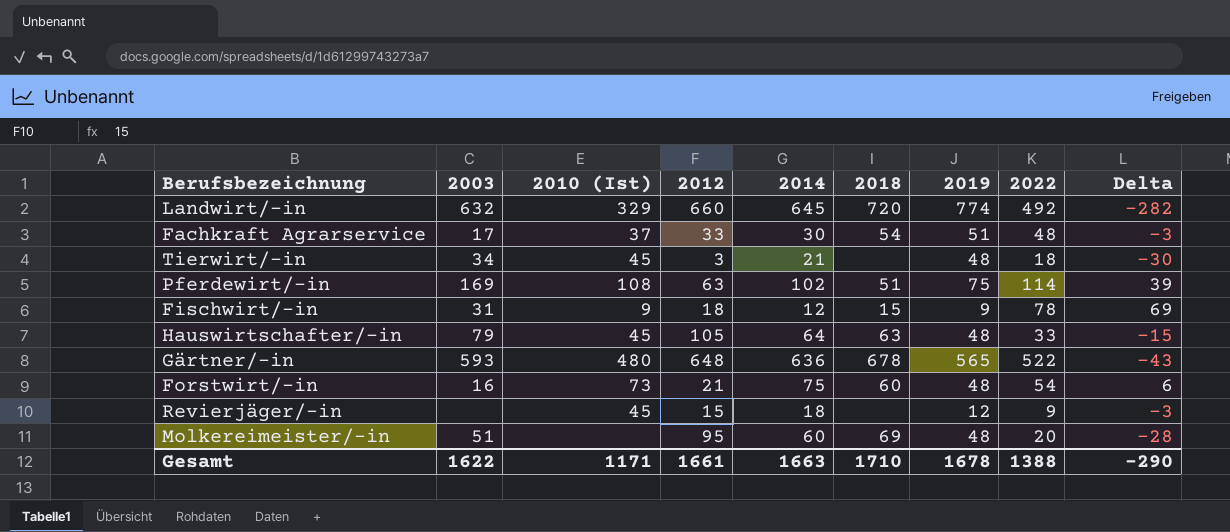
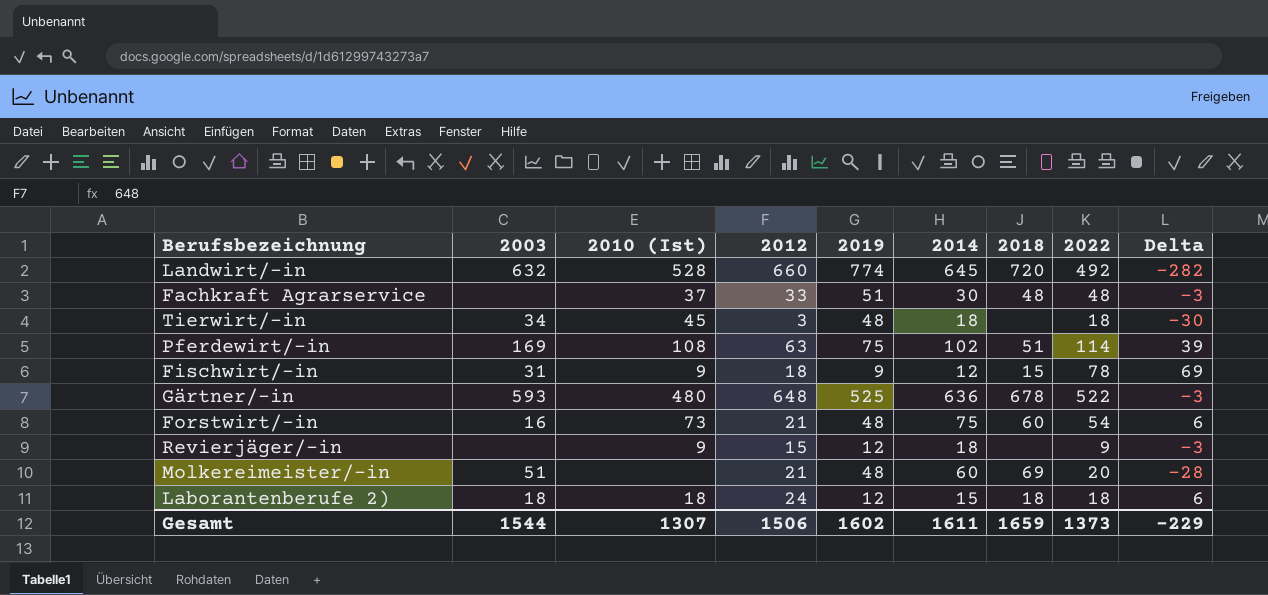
column 2019 | position: 7 -> 5
row Hauswirtschafter/-in: 79 | 45 | 105 | 64 | 63 | 48 | 33 | -15 -> none
Landwirt/-in | 2010 (Ist): 329 -> 528
Fachkraft Agrarservice | 2003: 17 -> none
Fachkraft Agrarservice | 2018: 54 -> 48
Tierwirt/-in | 2014: 21 -> 18
Gärtner/-in | 2019: 565 -> 525
Gärtner/-in | Delta: -43 -> -3
Revierjäger/-in | 2010 (Ist): 45 -> 9
Molkereimeister/-in | 2012: 95 -> 21
row Laborantenberufe 2): none -> 18 | 18 | 24 | 12 | 15 | 18 | 18 | 6
Gesamt | 2003: 1622 -> 1544
Gesamt | 2010 (Ist): 1171 -> 1307
Gesamt | 2012: 1661 -> 1506
Gesamt | 2019: 1678 -> 1602
Gesamt | 2014: 1663 -> 1611
Gesamt | 2018: 1710 -> 1659
Gesamt | 2022: 1388 -> 1373
Gesamt | Delta: -290 -> -229

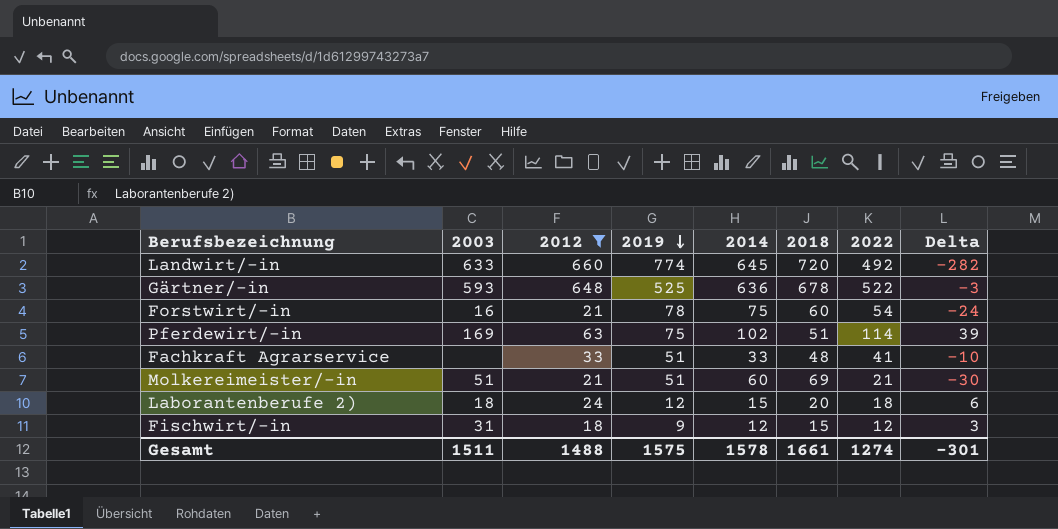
filter: none -> 2012 >= 18
row order: none -> 2019 descending
column 2010 (Ist) | position: 3 -> none
Landwirt/-in | 2003: 632 -> 633
Forstwirt/-in | 2019: 48 -> 78
Forstwirt/-in | Delta: 6 -> -24
Fachkraft Agrarservice | 2014: 30 -> 33
Fachkraft Agrarservice | 2022: 48 -> 41
Fachkraft Agrarservice | Delta: -3 -> -10
Molkereimeister/-in | 2019: 48 -> 51
Molkereimeister/-in | 2022: 20 -> 21
Molkereimeister/-in | Delta: -28 -> -30
Laborantenberufe 2) | 2018: 18 -> 20
Fischwirt/-in | 2022: 78 -> 12
Fischwirt/-in | Delta: 69 -> 3
Gesamt | 2003: 1544 -> 1511
Gesamt | 2012: 1506 -> 1488
Gesamt | 2019: 1602 -> 1575
Gesamt | 2014: 1611 -> 1578
Gesamt | 2018: 1659 -> 1661
Gesamt | 2022: 1373 -> 1274
Gesamt | Delta: -229 -> -301

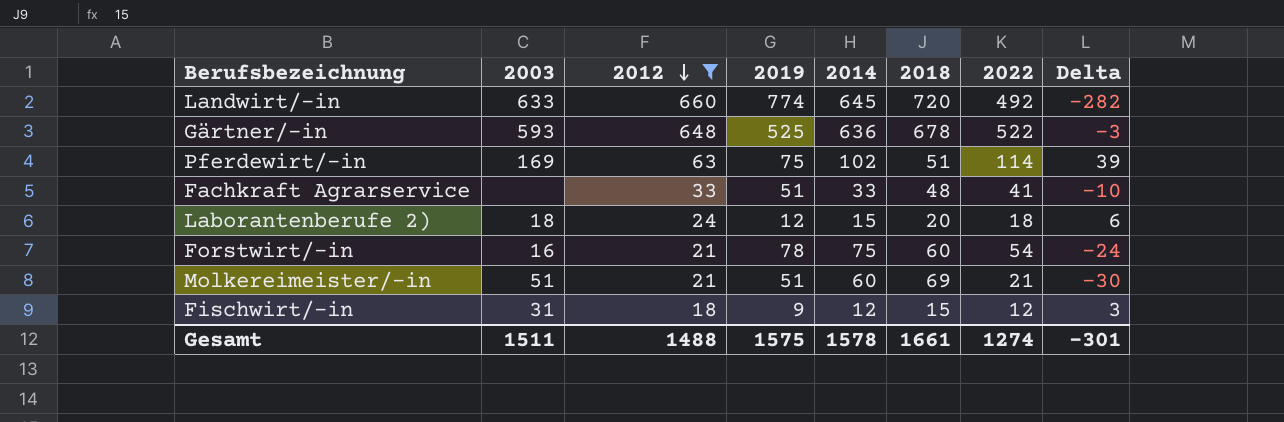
row order: 2019 descending -> 2012 descending

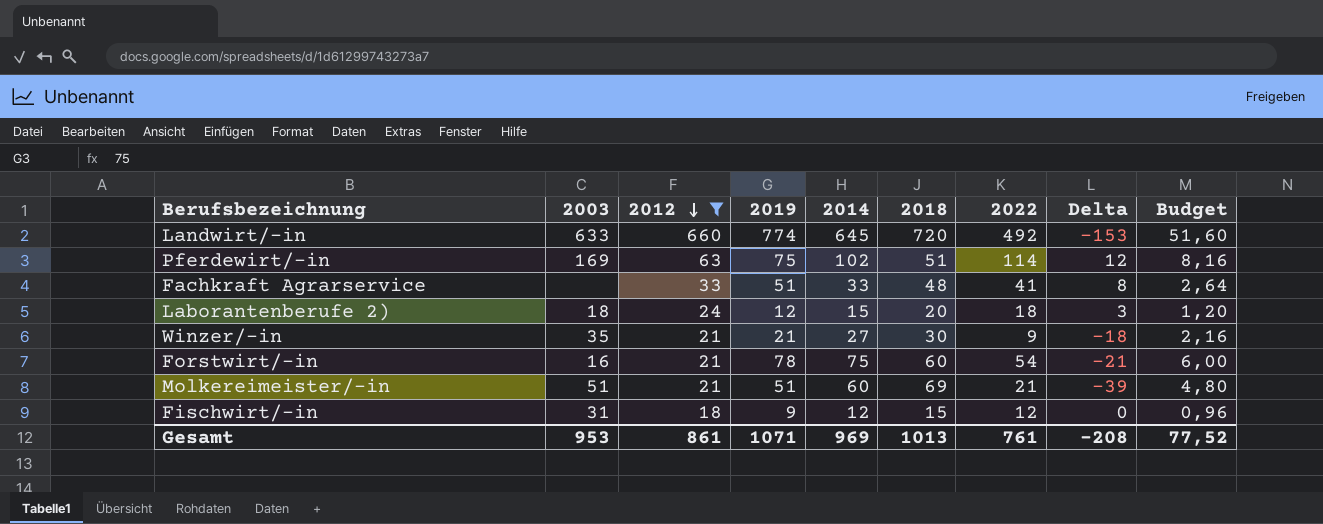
column Delta | formula: [2022] - [2019] -> [2022] - [2014]
column Budget | formula: none -> [2014] * 0,08
row Gärtner/-in: 593 | 648 | 525 | 636 | 678 | 522 | -3 -> none
row Winzer/-in: none -> 35 | 21 | 21 | 27 | 30 | 9 | -18 | 2,16
Gesamt | 2003: 1511 -> 953
Gesamt | 2012: 1488 -> 861
Gesamt | 2019: 1575 -> 1071
Gesamt | 2014: 1578 -> 969
Gesamt | 2018: 1661 -> 1013
Gesamt | 2022: 1274 -> 761
Gesamt | Delta: -301 -> -208

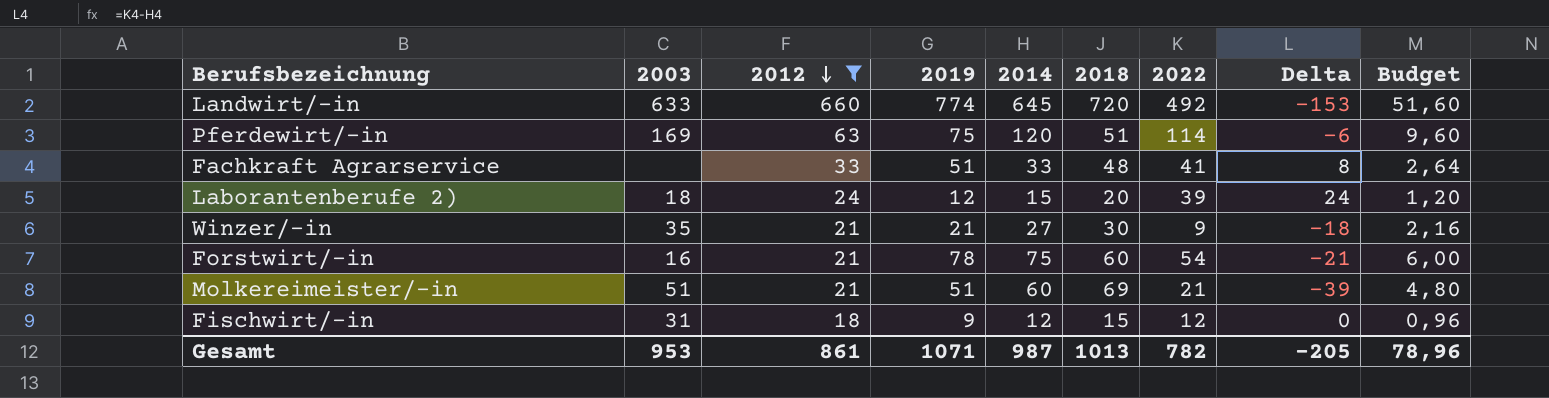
Pferdewirt/-in | 2014: 102 -> 120
Pferdewirt/-in | Delta: 12 -> -6
Pferdewirt/-in | Budget: 8,16 -> 9,60
Laborantenberufe 2) | 2022: 18 -> 39
Laborantenberufe 2) | Delta: 3 -> 24
Gesamt | 2014: 969 -> 987
Gesamt | 2022: 761 -> 782
Gesamt | Delta: -208 -> -205
Gesamt | Budget: 77,52 -> 78,96

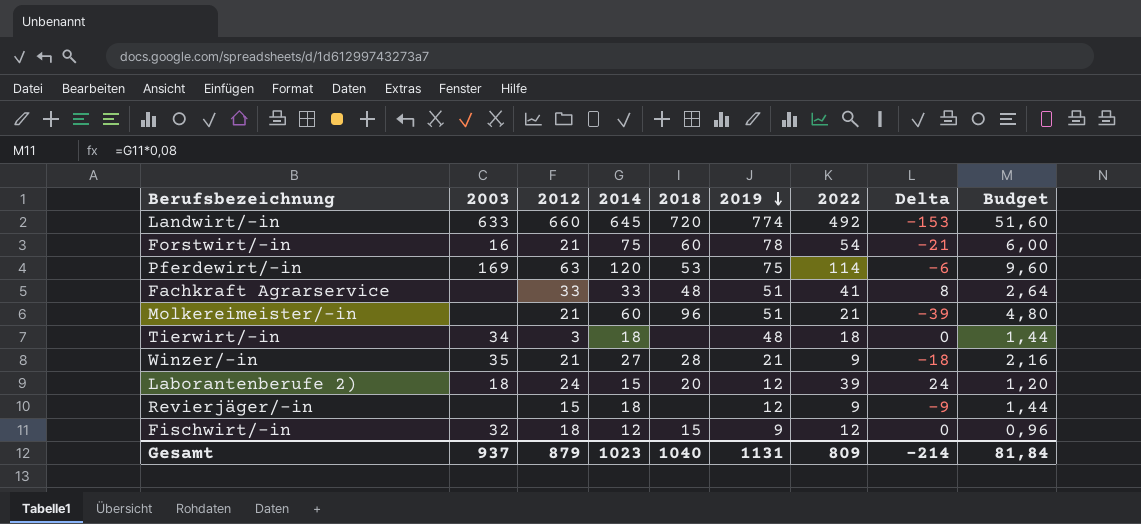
filter: 2012 >= 18 -> none
row order: 2012 descending -> 2019 descending
column 2019 | position: 4 -> 6
Pferdewirt/-in | 2018: 51 -> 53
Molkereimeister/-in | 2003: 51 -> none
Molkereimeister/-in | 2018: 69 -> 96
Winzer/-in | 2018: 30 -> 28
Fischwirt/-in | 2003: 31 -> 32
Gesamt | 2003: 953 -> 937
Gesamt | 2012: 861 -> 879
Gesamt | 2014: 987 -> 1023
Gesamt | 2018: 1013 -> 1040
Gesamt | 2019: 1071 -> 1131
Gesamt | 2022: 782 -> 809
Gesamt | Delta: -205 -> -214
Gesamt | Budget: 78,96 -> 81,84

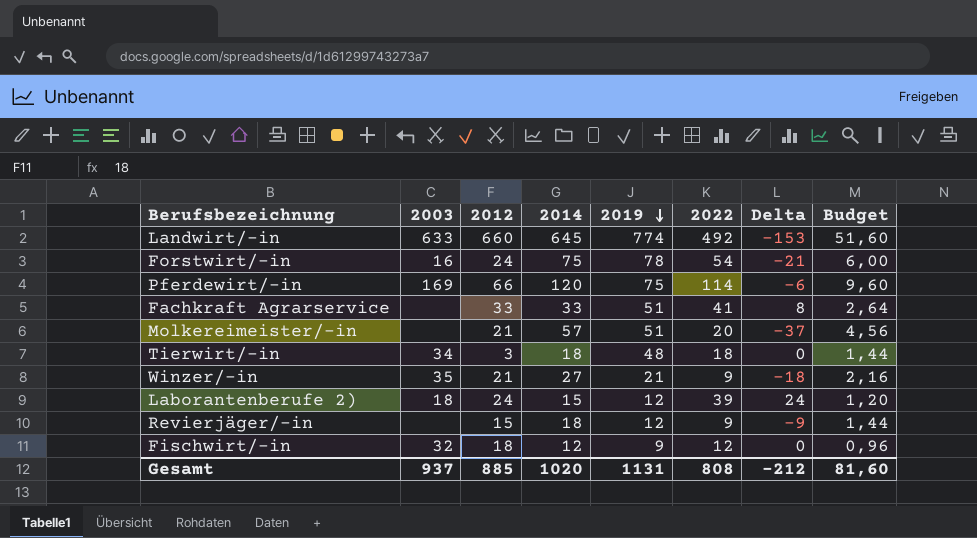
column 2018 | position: 5 -> none
Forstwirt/-in | 2012: 21 -> 24
Pferdewirt/-in | 2012: 63 -> 66
Molkereimeister/-in | 2014: 60 -> 57
Molkereimeister/-in | 2022: 21 -> 20
Molkereimeister/-in | Delta: -39 -> -37
Molkereimeister/-in | Budget: 4,80 -> 4,56
Gesamt | 2012: 879 -> 885
Gesamt | 2014: 1023 -> 1020
Gesamt | 2022: 809 -> 808
Gesamt | Delta: -214 -> -212
Gesamt | Budget: 81,84 -> 81,60

